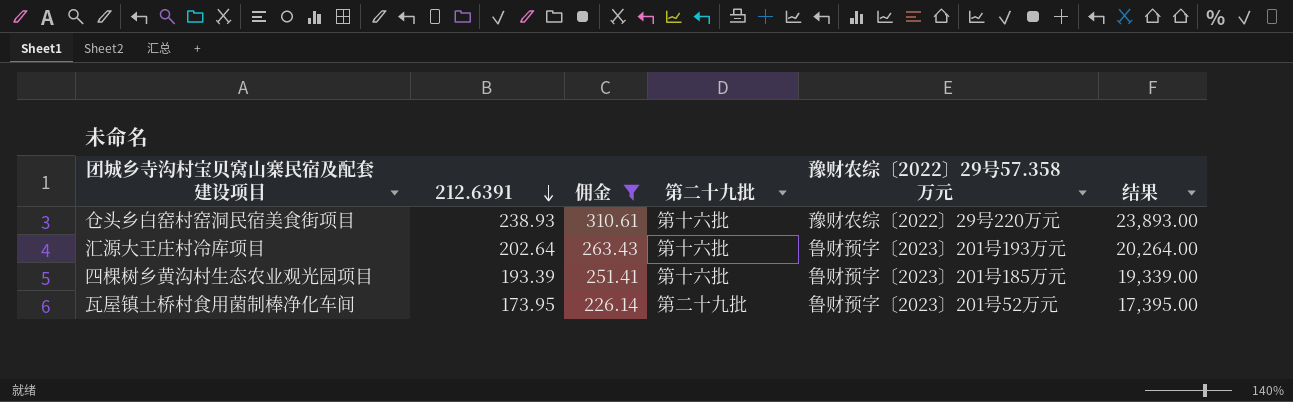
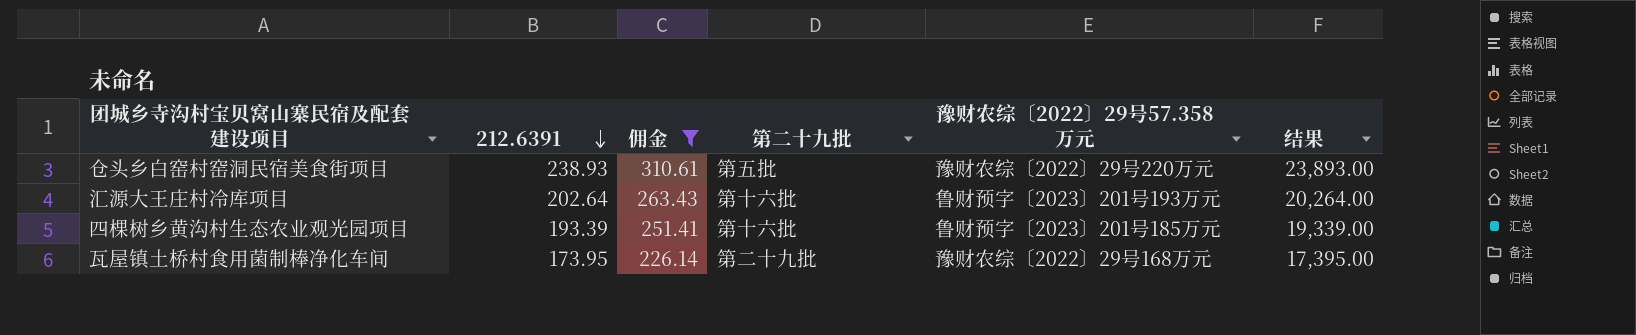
仓头乡白窑村窑洞民宿美食街项目 | 第二十九批: 第十六批 -> 第五批
瓦屋镇土桥村食用菌制棒净化车间 | 豫财农综〔2022〕29号57.358万元: 鲁财预字〔2023〕201号52万元 -> 豫财农综〔2022〕29号168万元

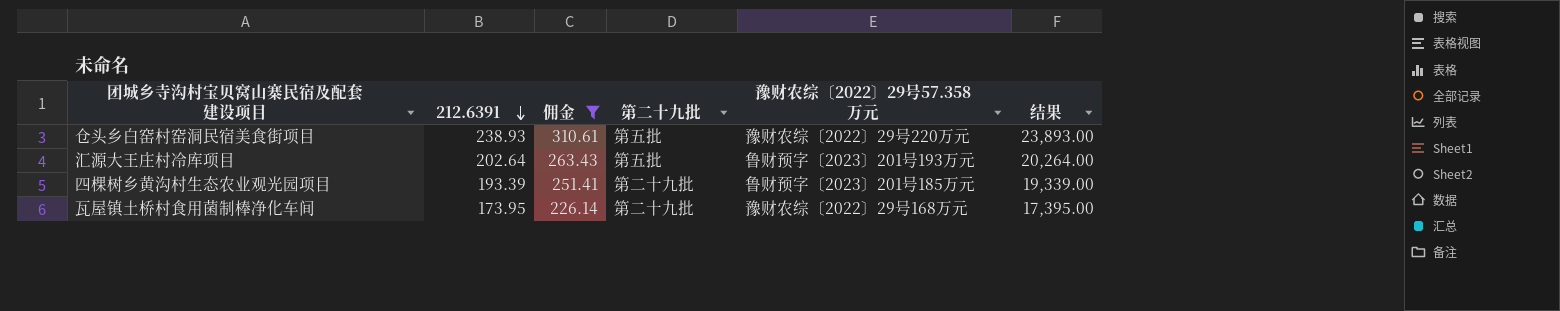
汇源大王庄村冷库项目 | 第二十九批: 第十六批 -> 第五批
四棵树乡黄沟村生态农业观光园项目 | 第二十九批: 第十六批 -> 第二十九批

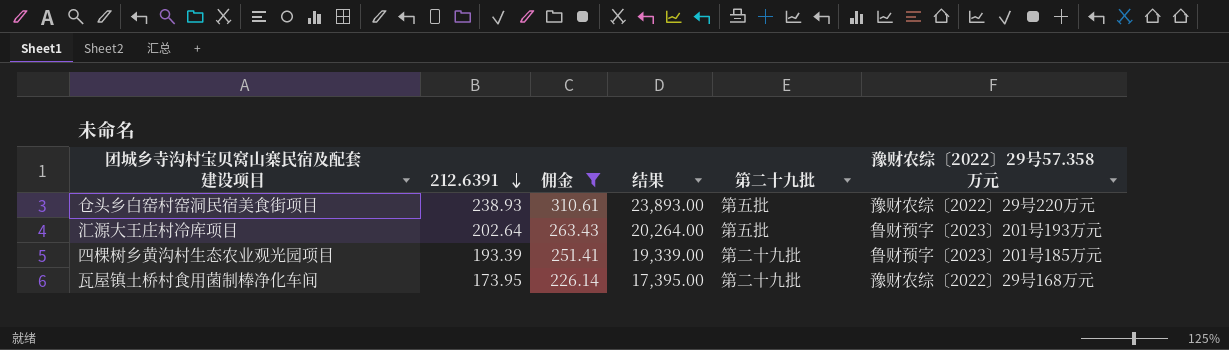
column 结果 | position: 6 -> 4

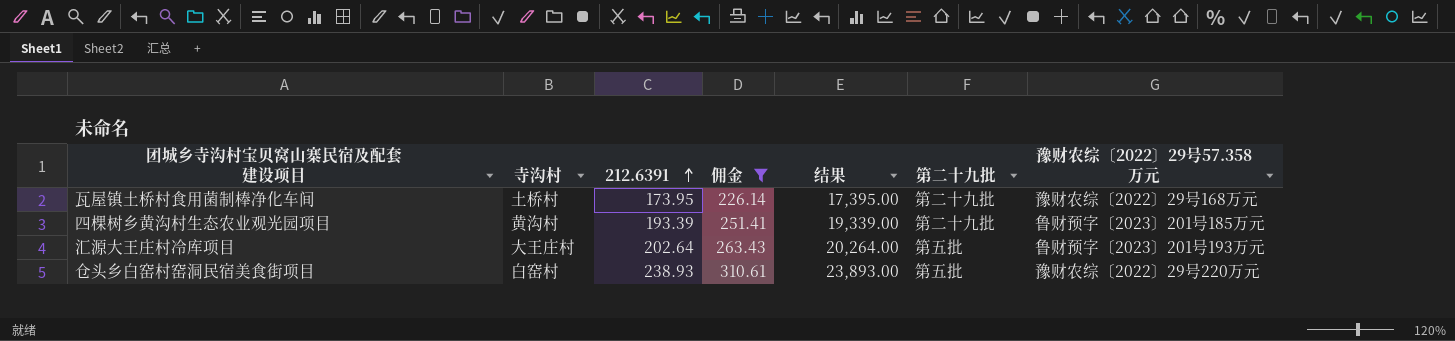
row order: 212.6391 descending -> 212.6391 ascending
column 寺沟村 | position: none -> 2

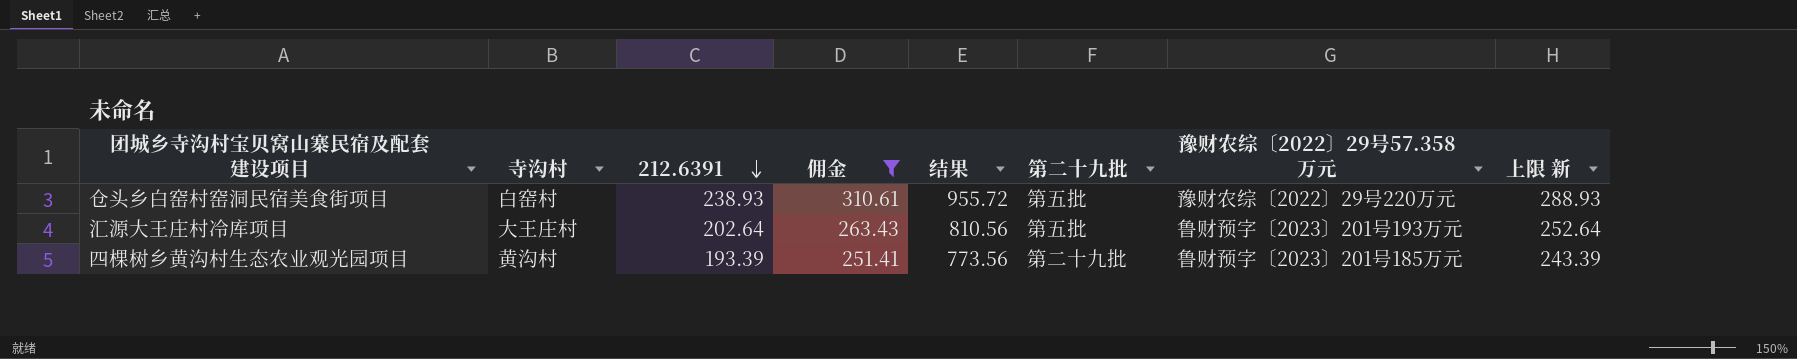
row order: 212.6391 ascending -> 212.6391 descending
column 结果 | formula: [212.6391] * 100 -> [212.6391] * 4
column 上限 新 | formula: none -> [212.6391] + 50
row 瓦屋镇土桥村食用菌制棒净化车间: 土桥村 | 173.95 | 226.14 | 17,395.00 | 第二十九批 | 豫财农综〔2022〕29号168万元 -> none

